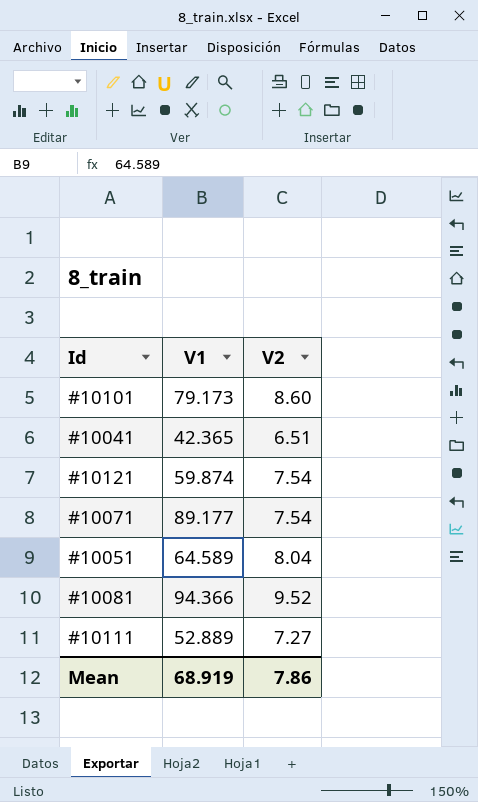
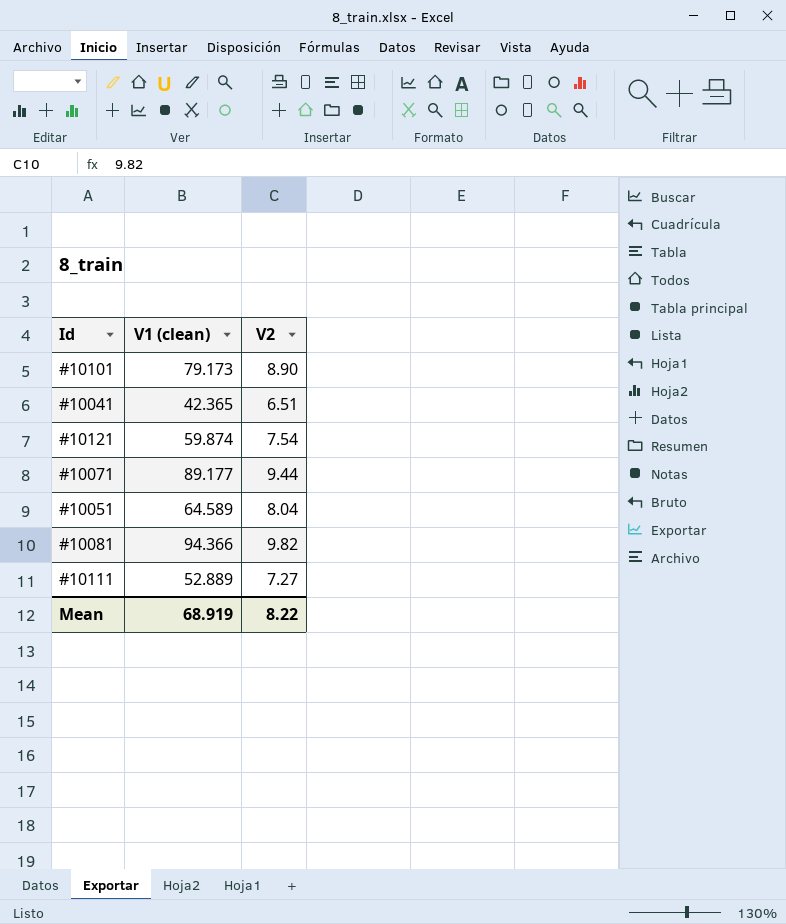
column name: V1 -> V1 (clean)
#10101 | V2: 8.60 -> 8.90
#10071 | V2: 7.54 -> 9.44
#10081 | V2: 9.52 -> 9.82
Mean | V2: 7.86 -> 8.22

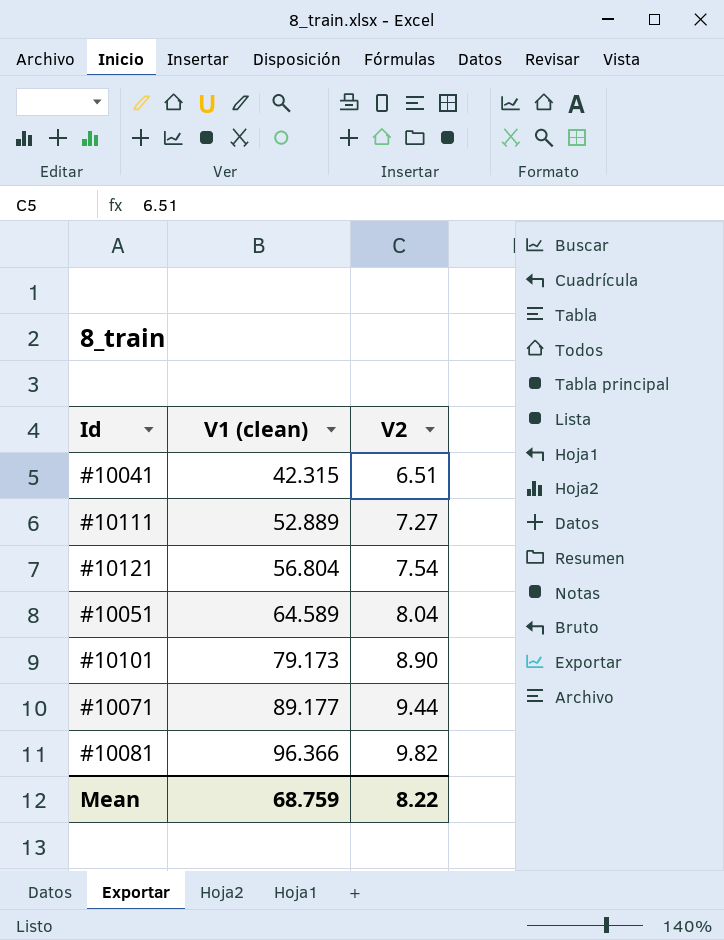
row order: none -> V1 (clean) ascending
#10041 | V1 (clean): 42.365 -> 42.315
#10121 | V1 (clean): 59.874 -> 56.804
#10081 | V1 (clean): 94.366 -> 96.366
Mean | V1 (clean): 68.919 -> 68.759

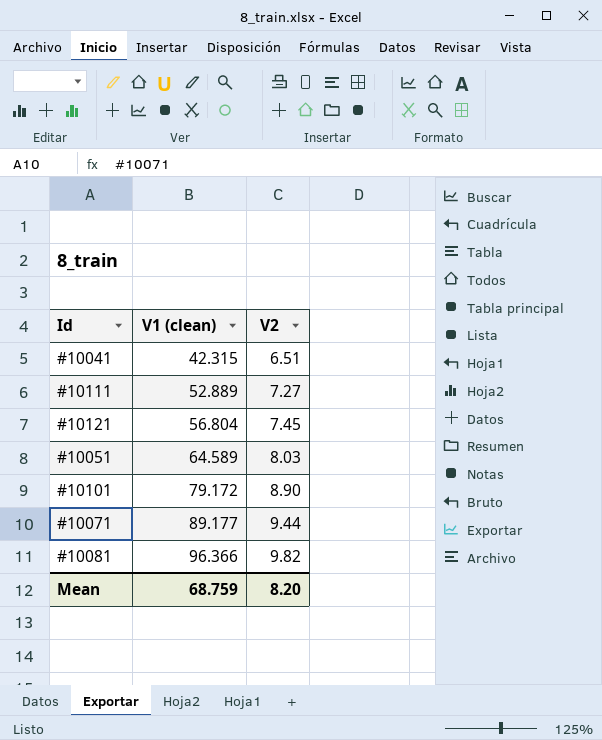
#10121 | V2: 7.54 -> 7.45
#10051 | V2: 8.04 -> 8.03
#10101 | V1 (clean): 79.173 -> 79.172
Mean | V2: 8.22 -> 8.20

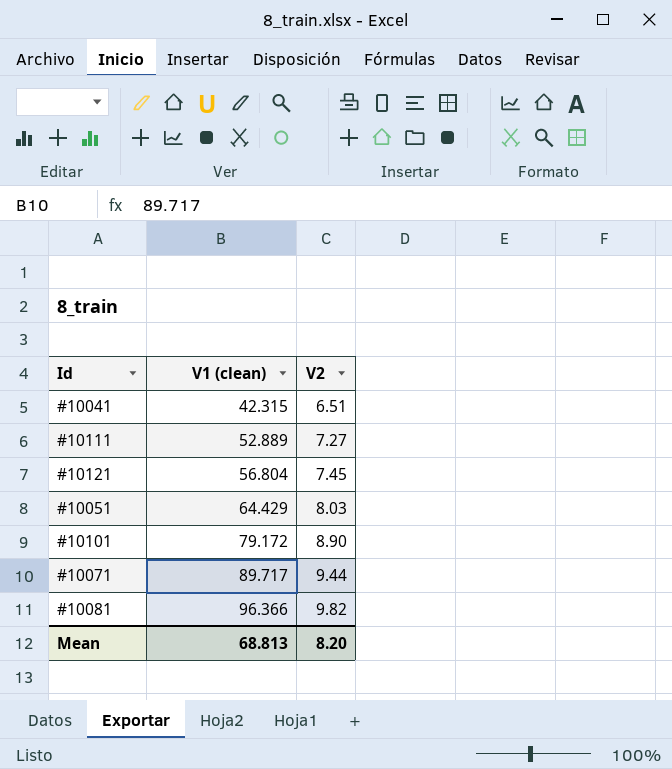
#10051 | V1 (clean): 64.589 -> 64.429
#10071 | V1 (clean): 89.177 -> 89.717
Mean | V1 (clean): 68.759 -> 68.813

